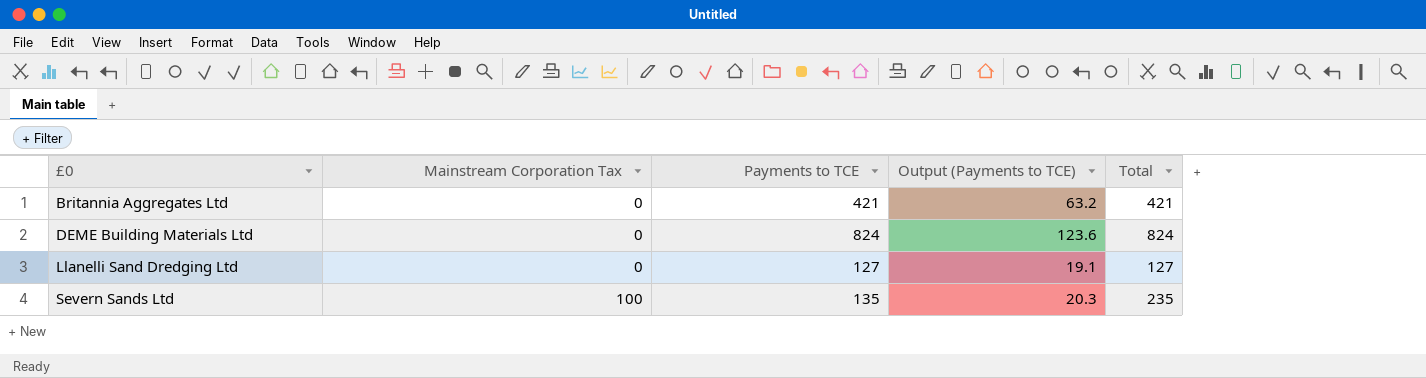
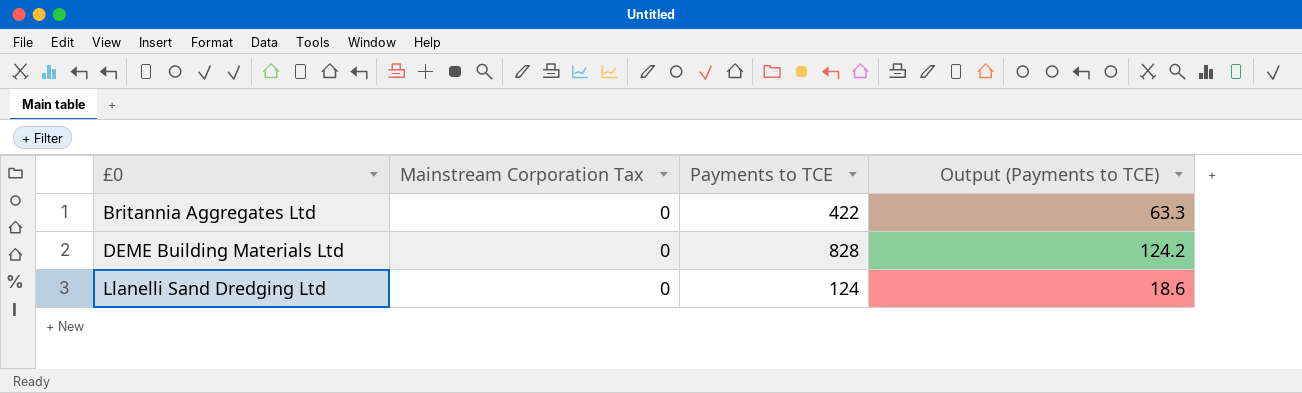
column Total | formula: [Mainstream Corporation Tax] + [Payments to TCE] -> none
row Severn Sands Ltd: 100 | 135 | 20.3 | 235 -> none
Britannia Aggregates Ltd | Payments to TCE: 421 -> 422
Britannia Aggregates Ltd | Output (Payments to TCE): 63.2 -> 63.3
DEME Building Materials Ltd | Payments to TCE: 824 -> 828
DEME Building Materials Ltd | Output (Payments to TCE): 123.6 -> 124.2
Llanelli Sand Dredging Ltd | Payments to TCE: 127 -> 124
Llanelli Sand Dredging Ltd | Output (Payments to TCE): 19.1 -> 18.6

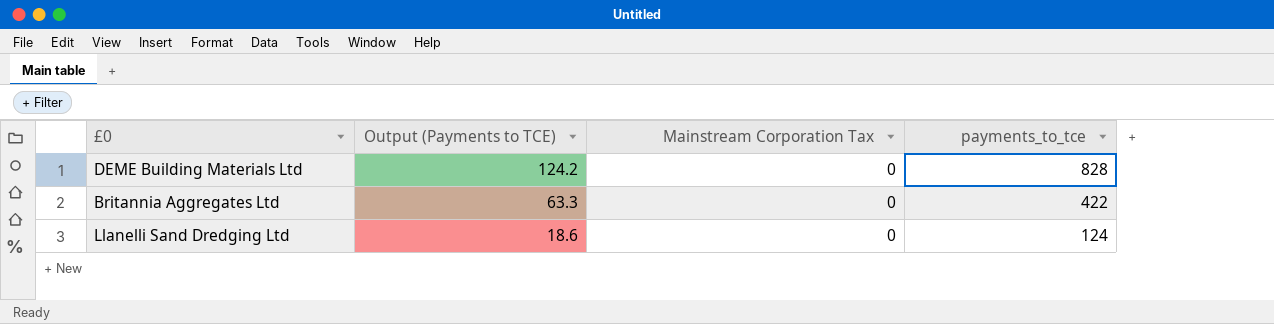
row order: £0 ascending -> Output (Payments to TCE) descending
column Output (Payments to TCE) | position: 4 -> 2
column name: Payments to TCE -> payments_to_tce

